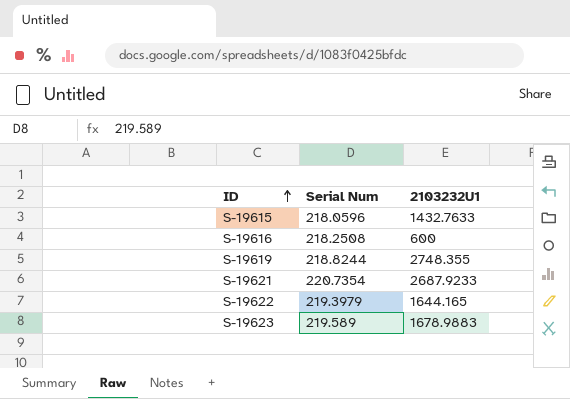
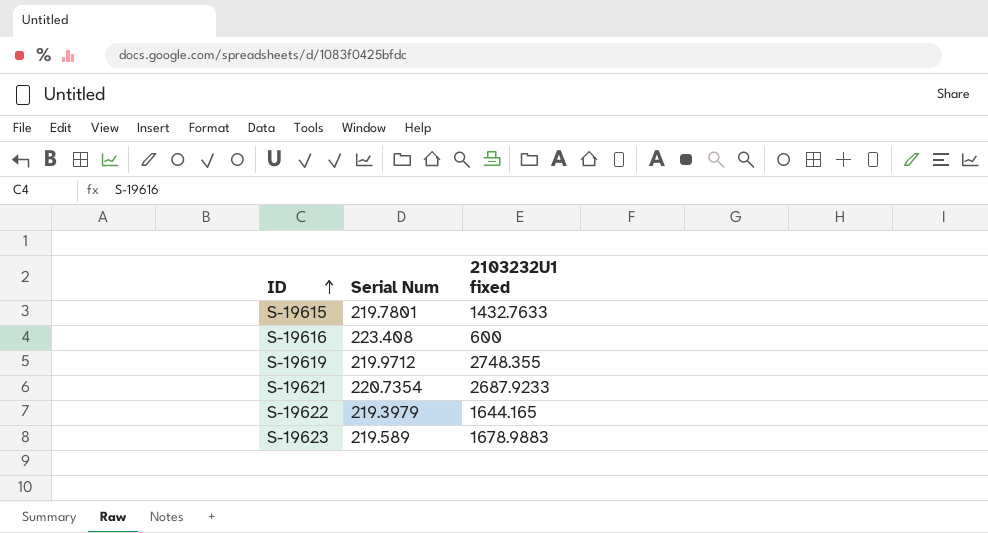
column name: 2103232U1 -> 2103232U1 fixed
S-19615 | Serial Num: 218.0596 -> 219.7801
S-19616 | Serial Num: 218.2508 -> 223.408
S-19619 | Serial Num: 218.8244 -> 219.9712

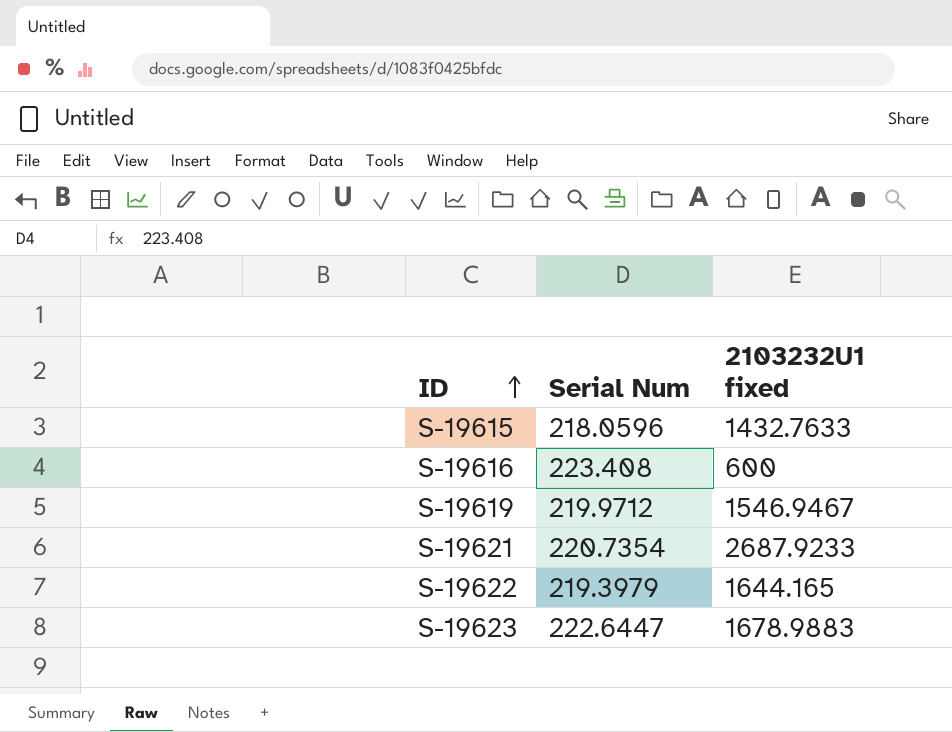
S-19615 | Serial Num: 219.7801 -> 218.0596
S-19619 | 2103232U1 fixed: 2748.355 -> 1546.9467
S-19623 | Serial Num: 219.589 -> 222.6447

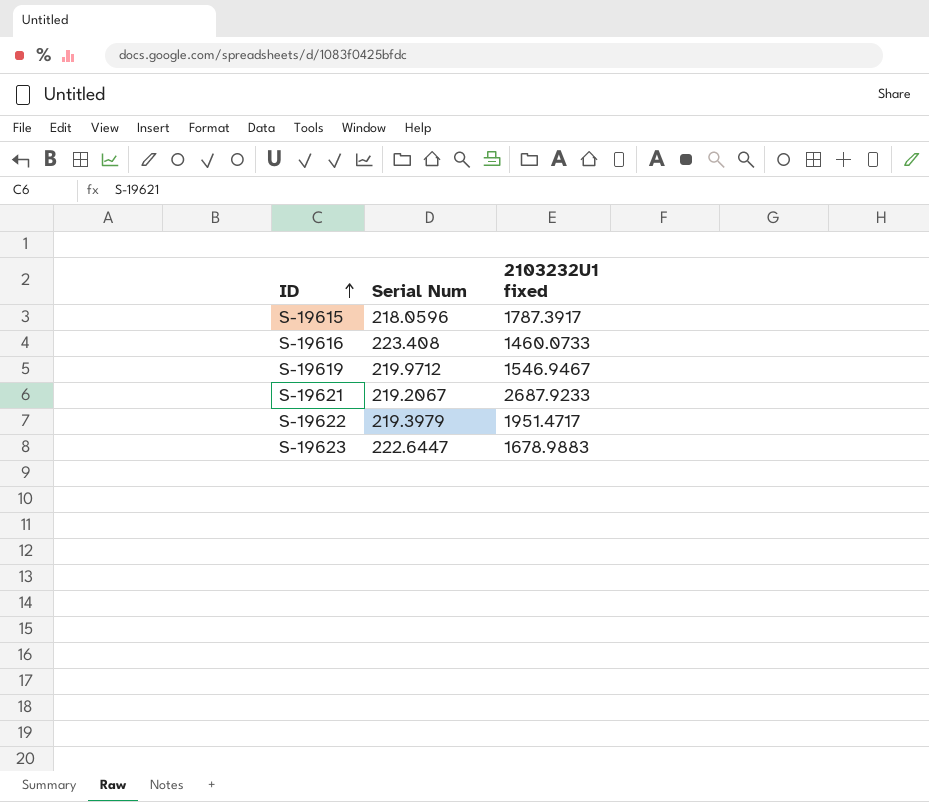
S-19615 | 2103232U1 fixed: 1432.7633 -> 1787.3917
S-19616 | 2103232U1 fixed: 600 -> 1460.0733
S-19621 | Serial Num: 220.7354 -> 219.2067
S-19622 | 2103232U1 fixed: 1644.165 -> 1951.4717

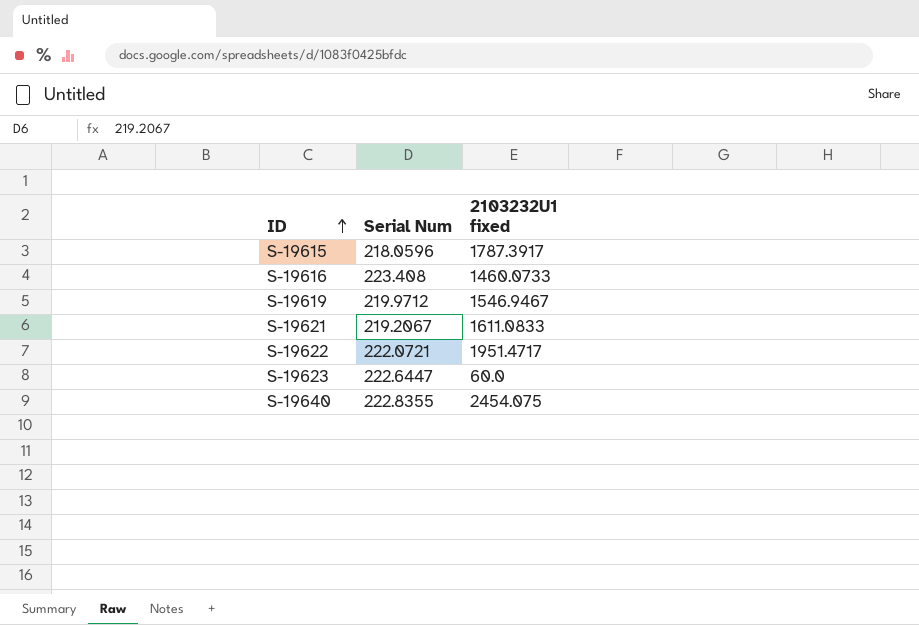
S-19621 | 2103232U1 fixed: 2687.9233 -> 1611.0833
S-19622 | Serial Num: 219.3979 -> 222.0721
S-19623 | 2103232U1 fixed: 1678.9883 -> 60.0
row S-19640: none -> 222.8355 | 2454.075

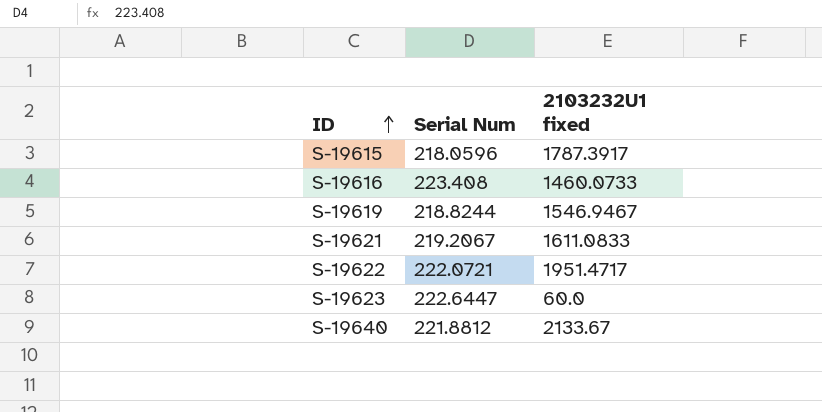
S-19619 | Serial Num: 219.9712 -> 218.8244
S-19640 | Serial Num: 222.8355 -> 221.8812
S-19640 | 2103232U1 fixed: 2454.075 -> 2133.67

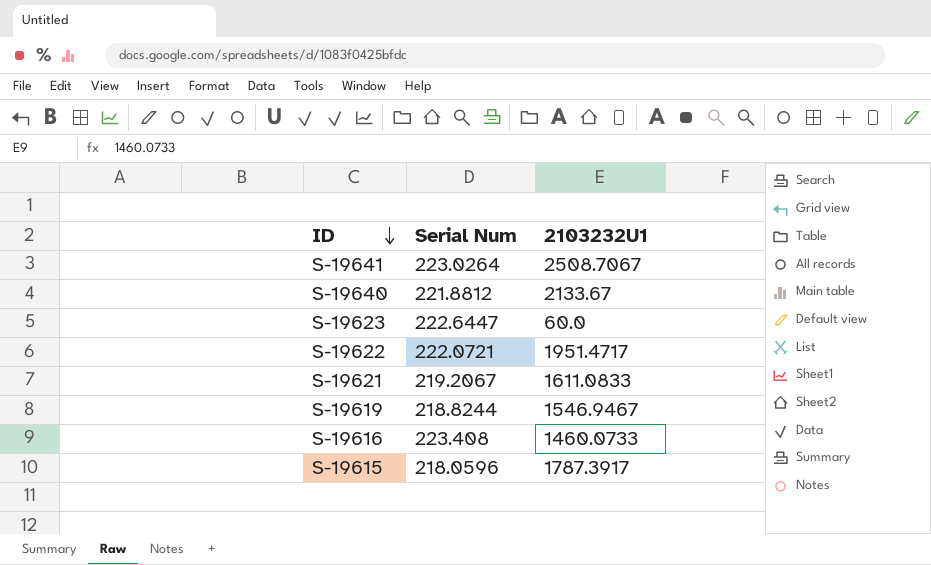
row order: ID ascending -> ID descending
column name: 2103232U1 fixed -> 2103232U1
row S-19641: none -> 223.0264 | 2508.7067

